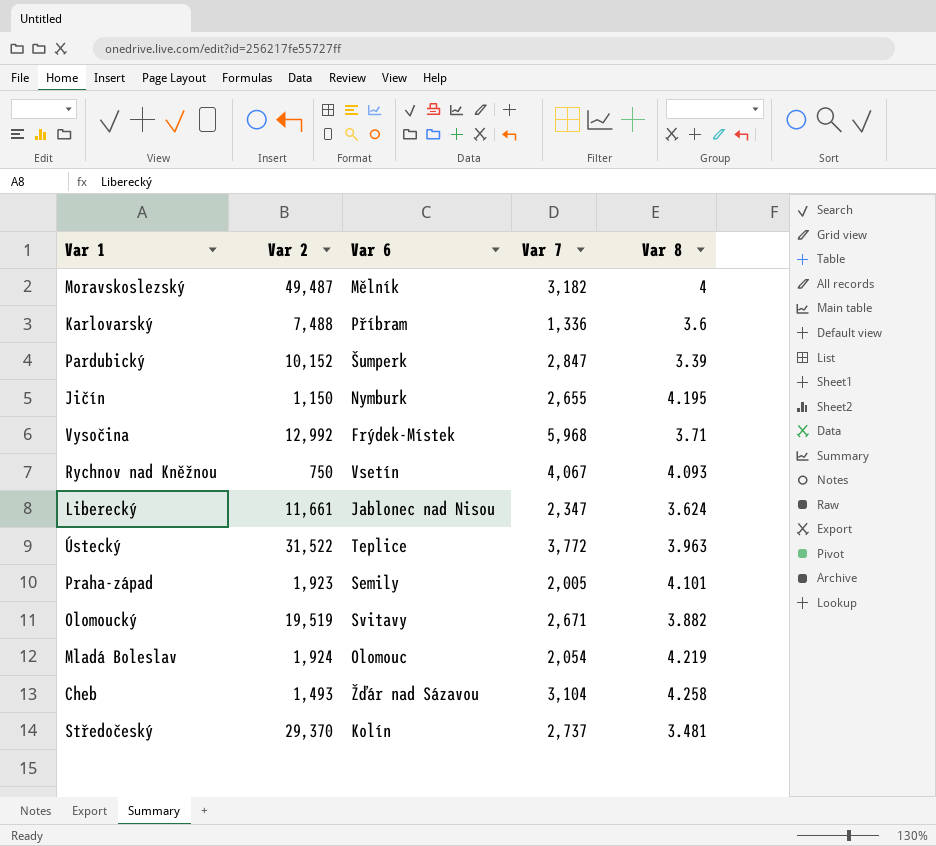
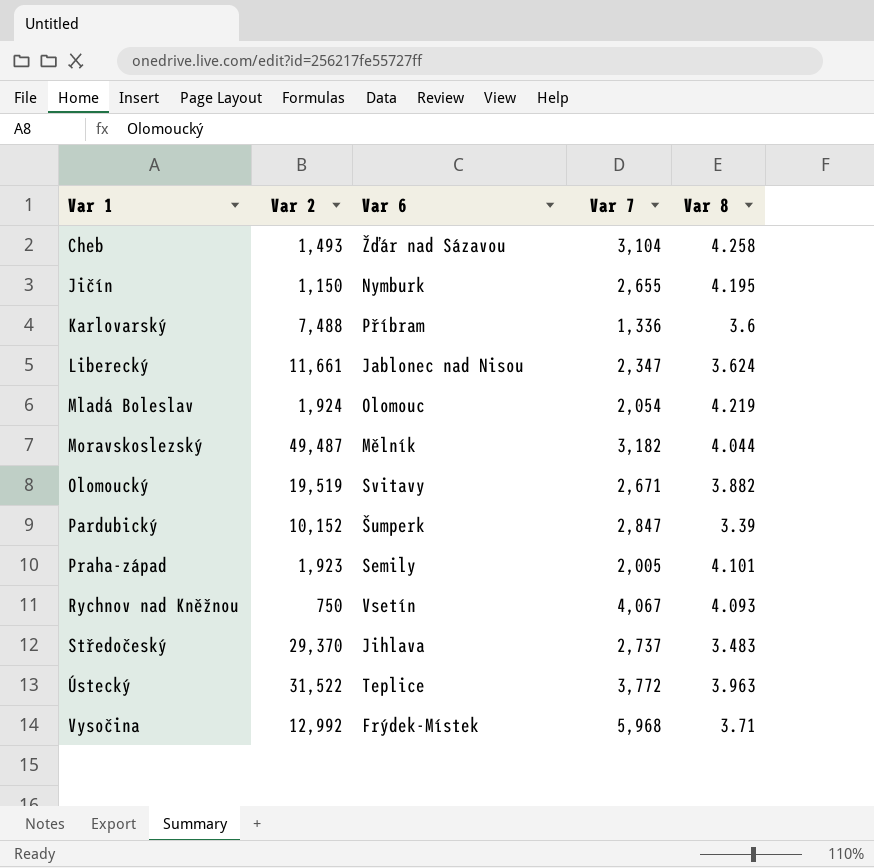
row order: none -> Var 1 ascending
Moravskoslezský | Var 8: 4 -> 4.044
Středočeský | Var 6: Kolín -> Jihlava
Středočeský | Var 8: 3.481 -> 3.483

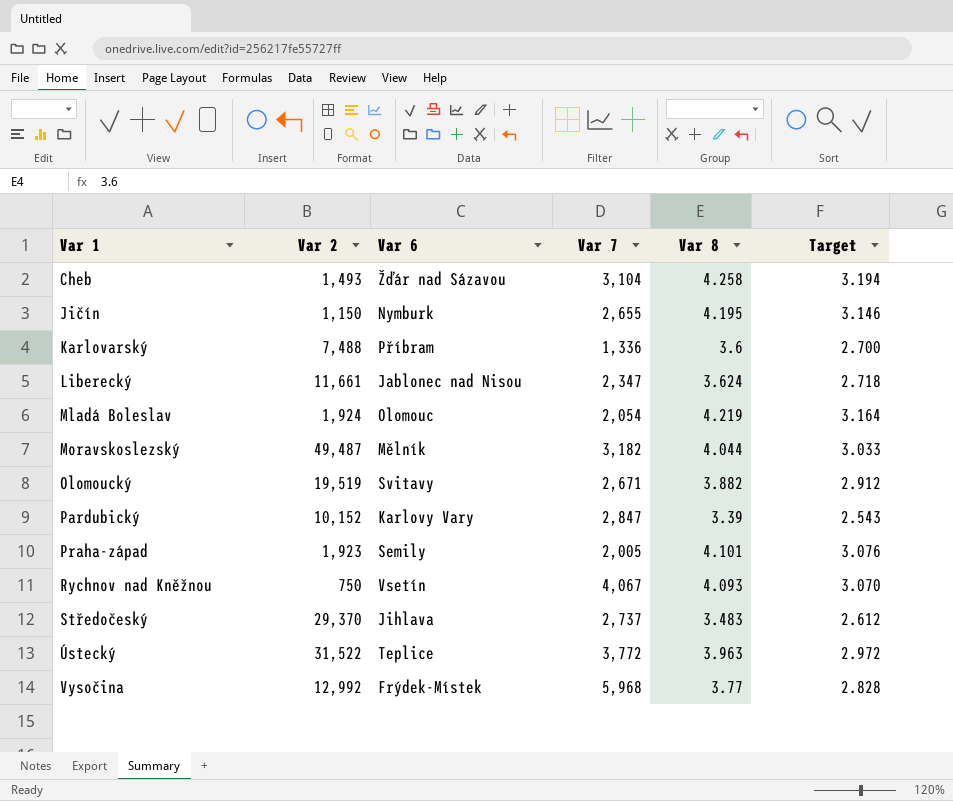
column Target | formula: none -> [Var 8] * 0.75
Pardubický | Var 6: Šumperk -> Karlovy Vary
Vysočina | Var 8: 3.71 -> 3.77

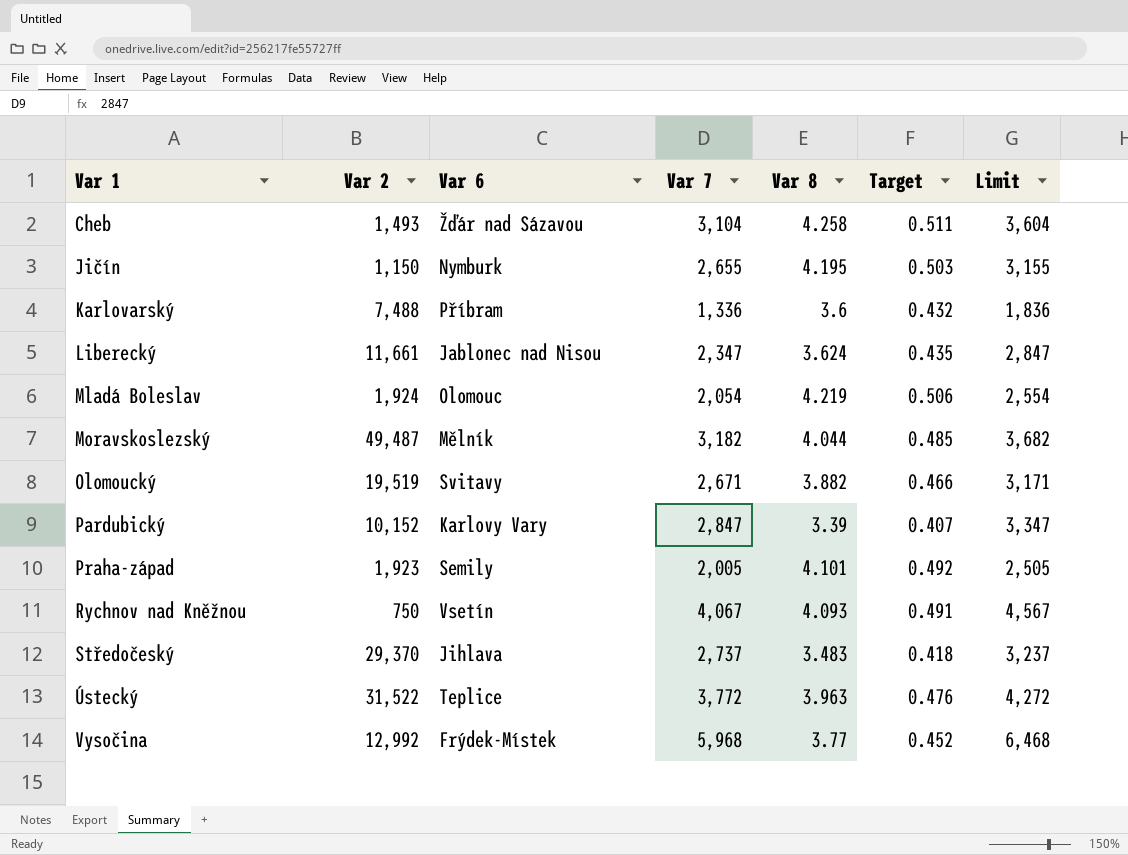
column Target | formula: [Var 8] * 0.75 -> [Var 8] * 0.12
column Limit | formula: none -> [Var 7] + 500

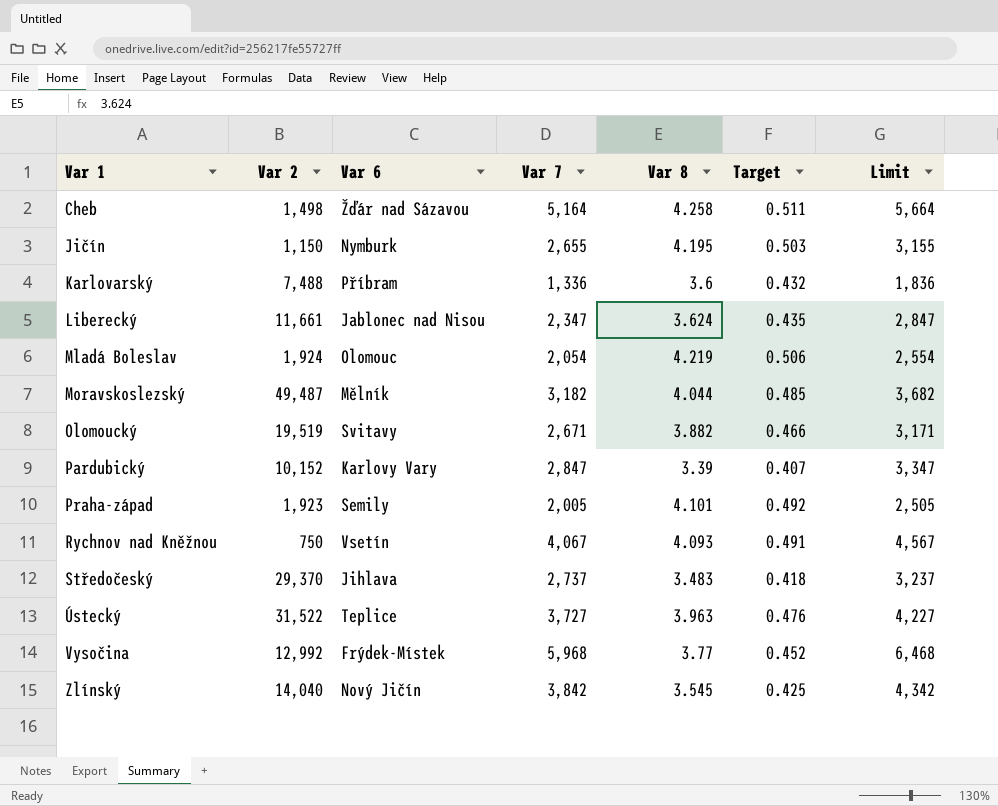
Cheb | Var 2: 1,493 -> 1,498
Cheb | Var 7: 3,104 -> 5,164
Cheb | Limit: 3,604 -> 5,664
Ústecký | Var 7: 3,772 -> 3,727
Ústecký | Limit: 4,272 -> 4,227
row Zlínský: none -> 14,040 | Nový Jičín | 3,842 | 3.545 | 0.425 | 4,342

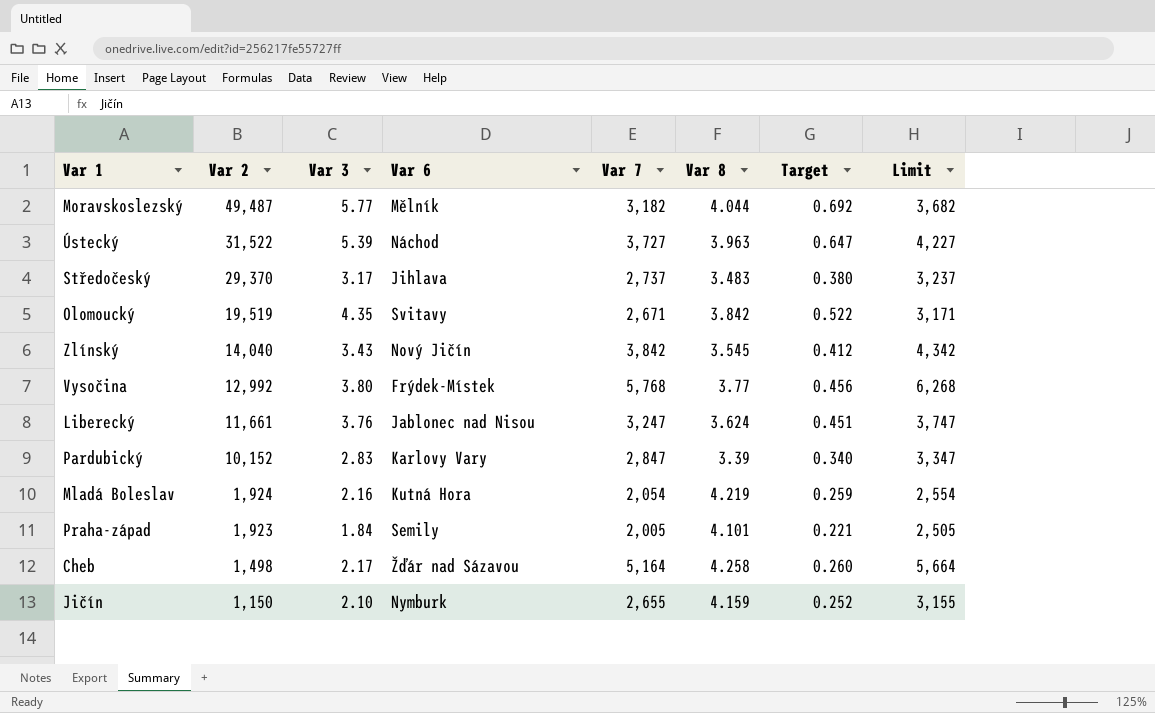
row order: Var 1 ascending -> Var 2 descending
column Var 3 | position: none -> 3
column Target | formula: [Var 8] * 0.12 -> [Var 3] * 0.12
row Karlovarský: 7,488 | Příbram | 1,336 | 3.6 | 0.432 | 1,836 -> none
row Rychnov nad Kněžnou: 750 | Vsetín | 4,067 | 4.093 | 0.491 | 4,567 -> none
Ústecký | Var 6: Teplice -> Náchod
Olomoucký | Var 8: 3.882 -> 3.842
Vysočina | Var 7: 5,968 -> 5,768
Vysočina | Limit: 6,468 -> 6,268
Liberecký | Var 7: 2,347 -> 3,247
Liberecký | Limit: 2,847 -> 3,747
Mladá Boleslav | Var 6: Olomouc -> Kutná Hora
Jičín | Var 8: 4.195 -> 4.159

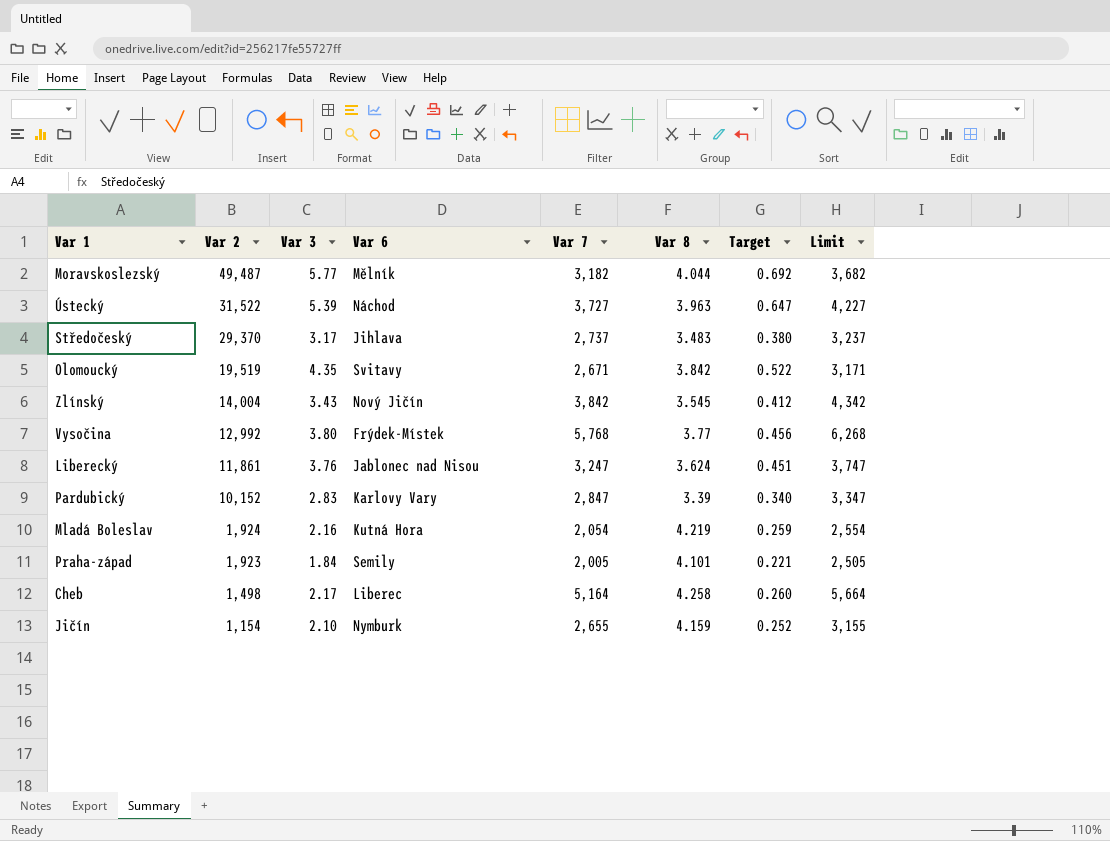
Zlínský | Var 2: 14,040 -> 14,004
Liberecký | Var 2: 11,661 -> 11,861
Cheb | Var 6: Žďár nad Sázavou -> Liberec
Jičín | Var 2: 1,150 -> 1,154

